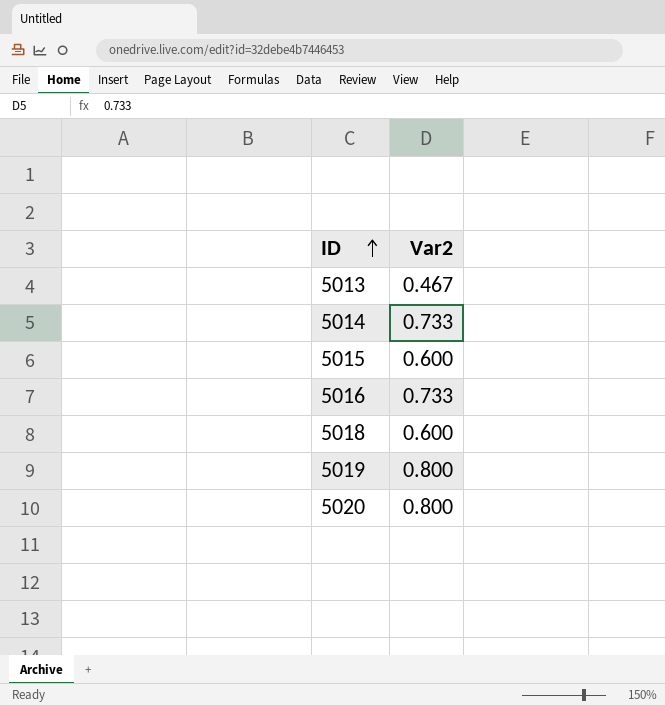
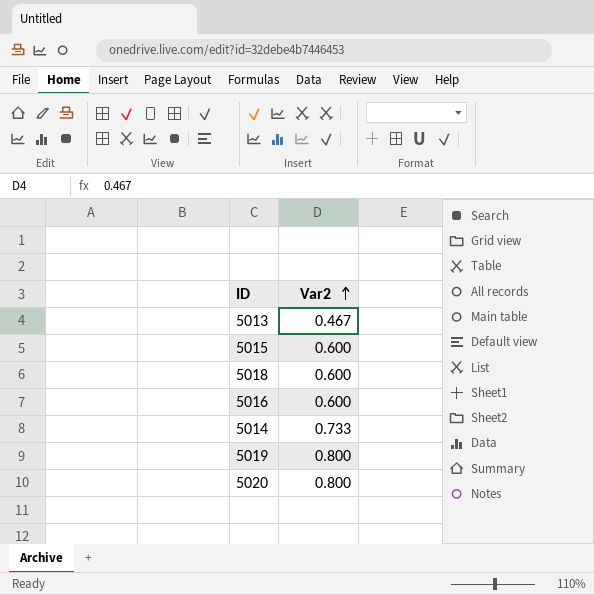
row order: ID ascending -> Var2 ascending
5016 | Var2: 0.733 -> 0.600

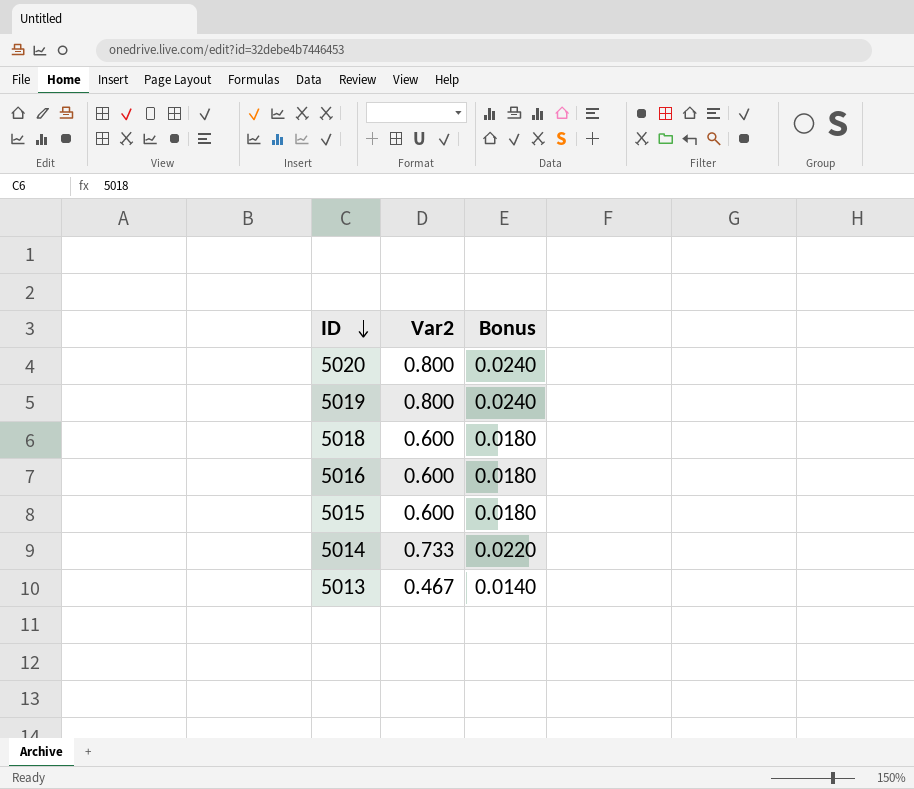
row order: Var2 ascending -> ID descending
column Bonus | formula: none -> [Var2] * 0.03

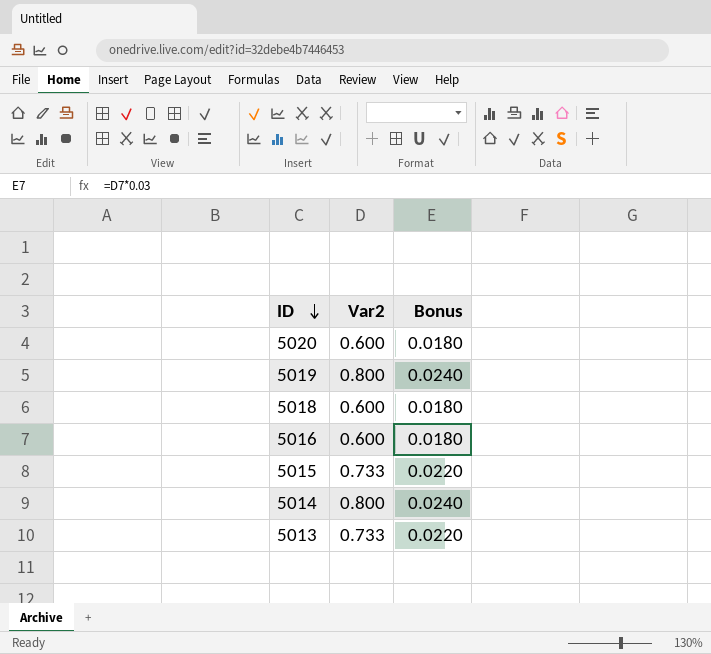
5020 | Var2: 0.800 -> 0.600
5020 | Bonus: 0.0240 -> 0.0180
5015 | Var2: 0.600 -> 0.733
5015 | Bonus: 0.0180 -> 0.0220
5014 | Var2: 0.733 -> 0.800
5014 | Bonus: 0.0220 -> 0.0240
5013 | Var2: 0.467 -> 0.733
5013 | Bonus: 0.0140 -> 0.0220

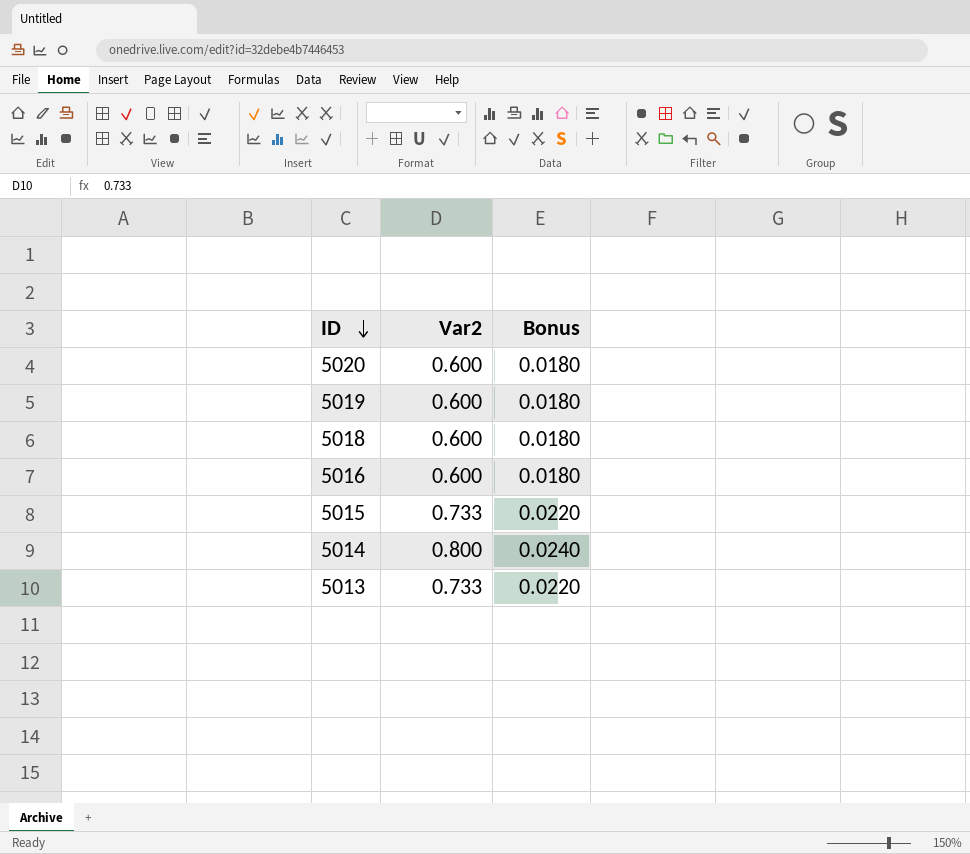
5019 | Var2: 0.800 -> 0.600
5019 | Bonus: 0.0240 -> 0.0180

